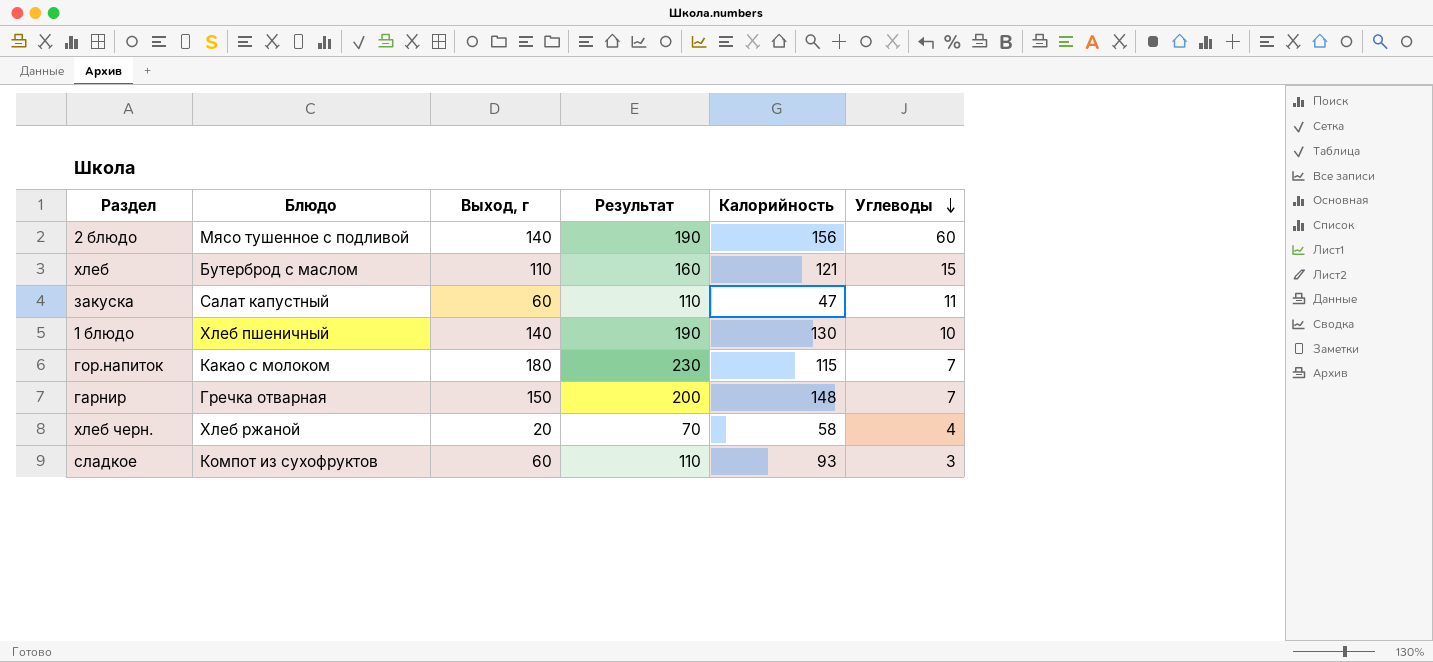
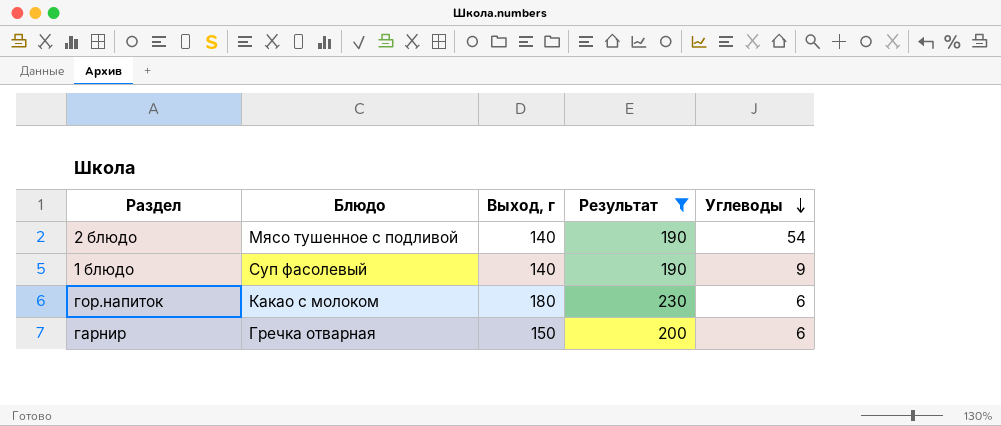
filter: none -> Результат >= 190
column Калорийность | position: 5 -> none
2 блюдо | Углеводы: 60 -> 54
1 блюдо | Блюдо: Хлеб пшеничный -> Суп фасолевый
1 блюдо | Углеводы: 10 -> 9
гор.напиток | Углеводы: 7 -> 6
гарнир | Углеводы: 7 -> 6

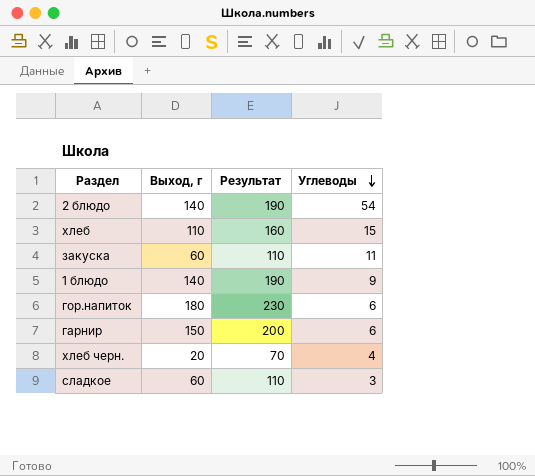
filter: Результат >= 190 -> none
column Блюдо | position: 2 -> none

